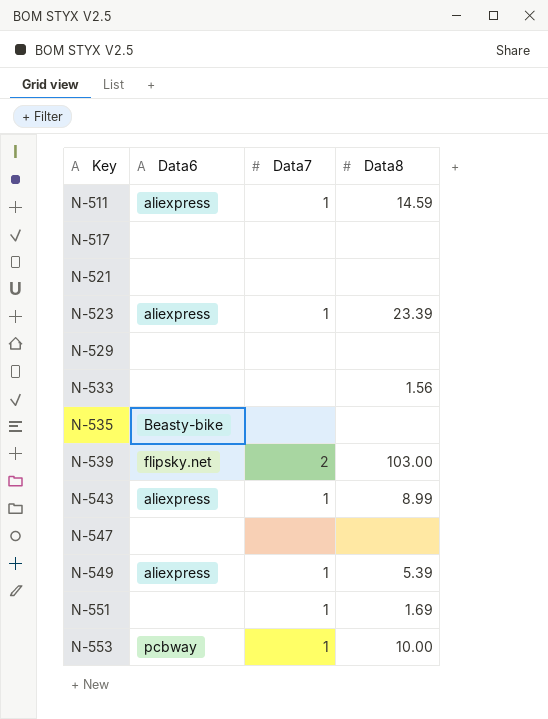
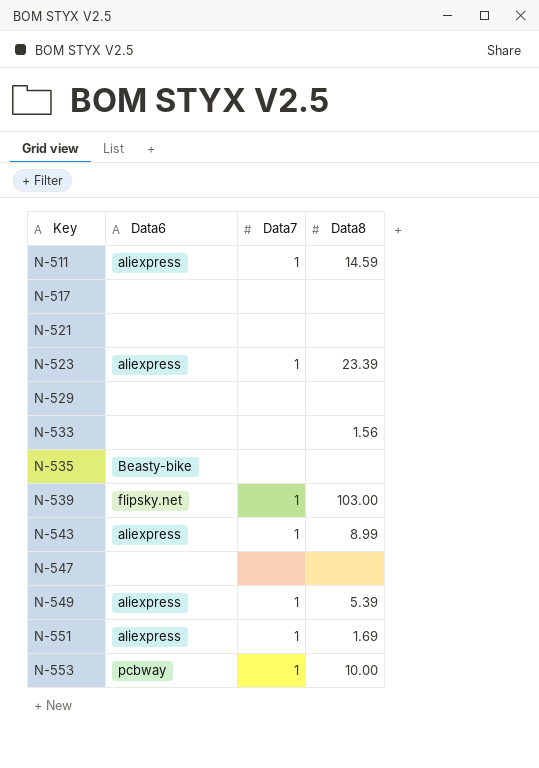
N-539 | Data7: 2 -> 1
N-551 | Data6: none -> aliexpress

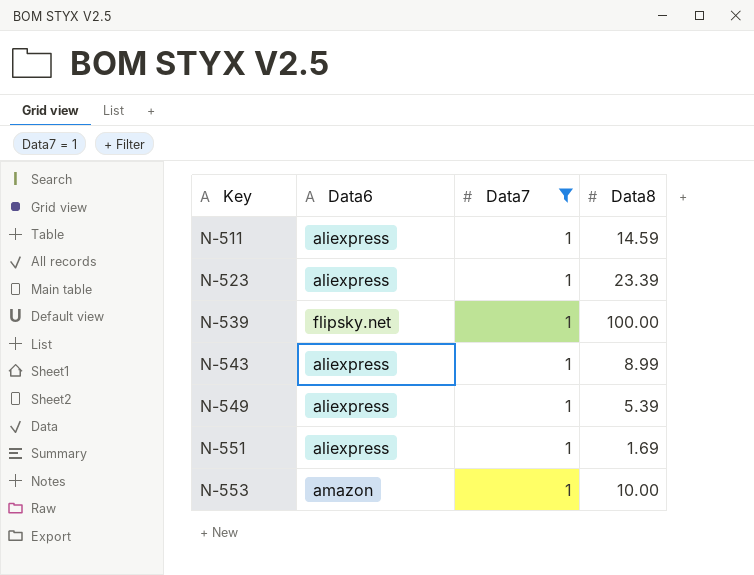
filter: none -> Data7 = 1
N-539 | Data8: 103.00 -> 100.00
N-553 | Data6: pcbway -> amazon

